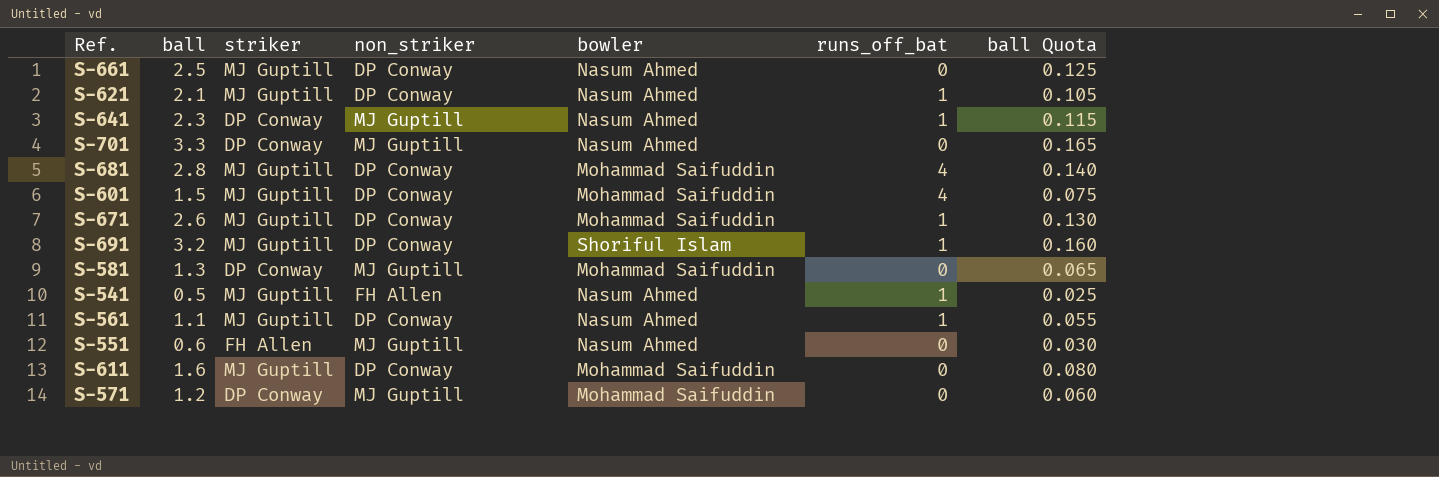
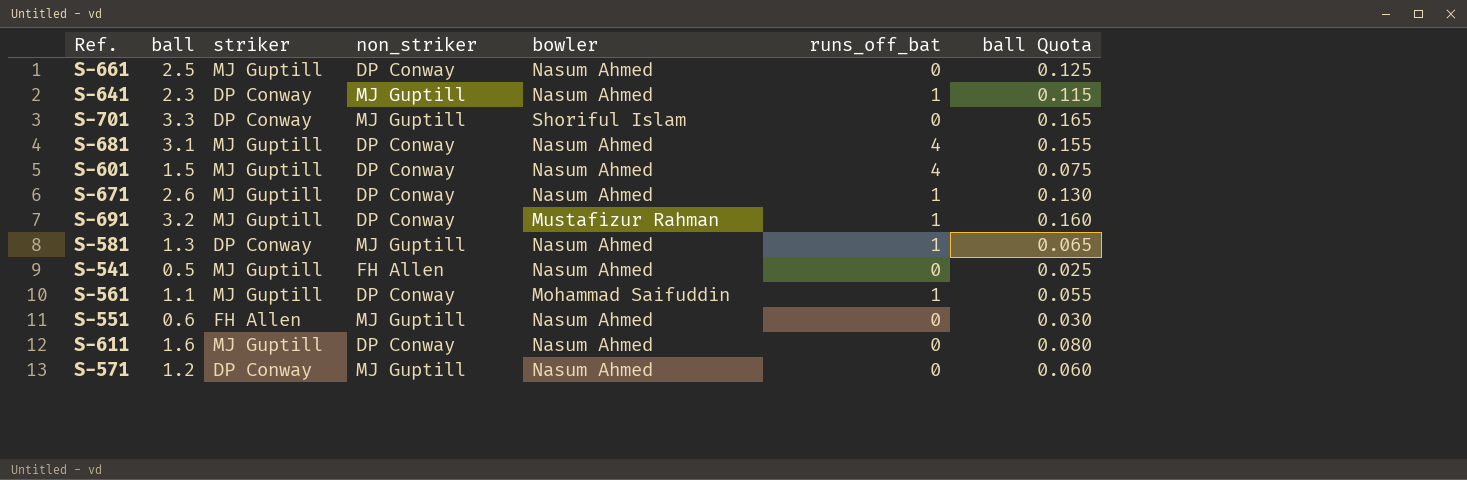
row S-621: 2.1 | MJ Guptill | DP Conway | Nasum Ahmed | 1 | 0.105 -> none
S-701 | bowler: Nasum Ahmed -> Shoriful Islam
S-681 | ball: 2.8 -> 3.1
S-681 | bowler: Mohammad Saifuddin -> Nasum Ahmed
S-681 | ball Quota: 0.140 -> 0.155
S-601 | bowler: Mohammad Saifuddin -> Nasum Ahmed
S-671 | bowler: Mohammad Saifuddin -> Nasum Ahmed
S-691 | bowler: Shoriful Islam -> Mustafizur Rahman
S-581 | bowler: Mohammad Saifuddin -> Nasum Ahmed
S-581 | runs_off_bat: 0 -> 1
S-541 | runs_off_bat: 1 -> 0
S-561 | bowler: Nasum Ahmed -> Mohammad Saifuddin
S-611 | bowler: Mohammad Saifuddin -> Nasum Ahmed
S-571 | bowler: Mohammad Saifuddin -> Nasum Ahmed

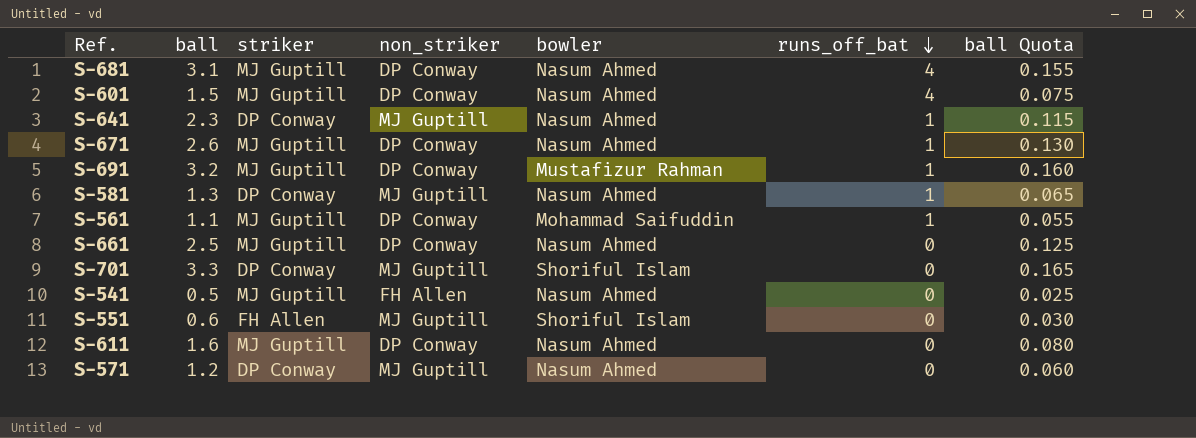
row order: none -> runs_off_bat descending
S-551 | bowler: Nasum Ahmed -> Shoriful Islam

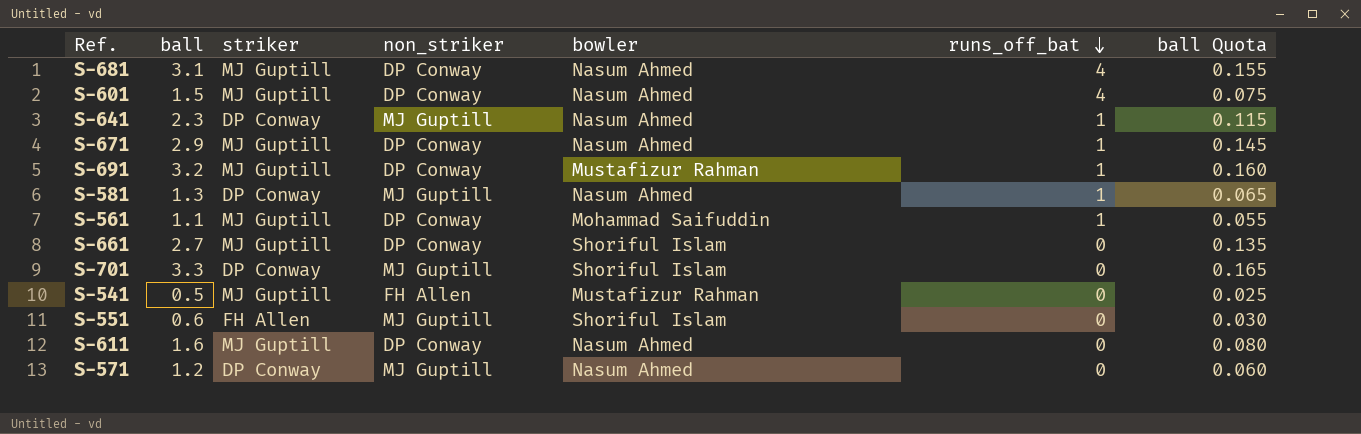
S-671 | ball: 2.6 -> 2.9
S-671 | ball Quota: 0.130 -> 0.145
S-661 | ball: 2.5 -> 2.7
S-661 | bowler: Nasum Ahmed -> Shoriful Islam
S-661 | ball Quota: 0.125 -> 0.135
S-541 | bowler: Nasum Ahmed -> Mustafizur Rahman

